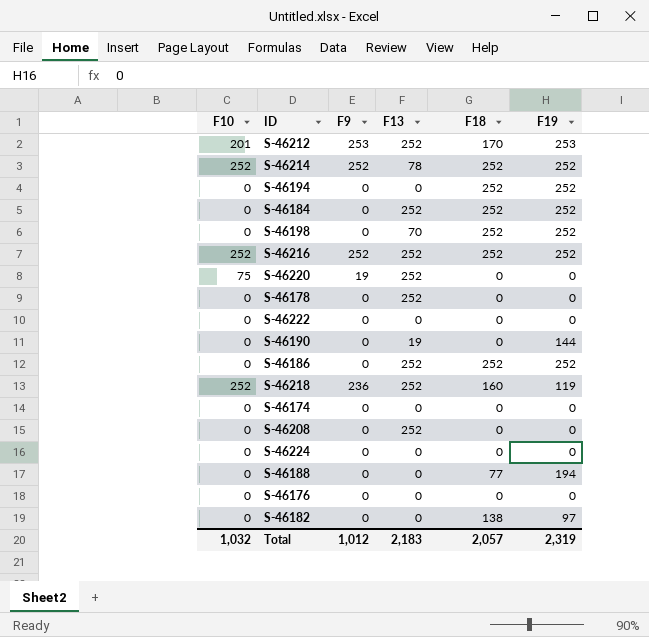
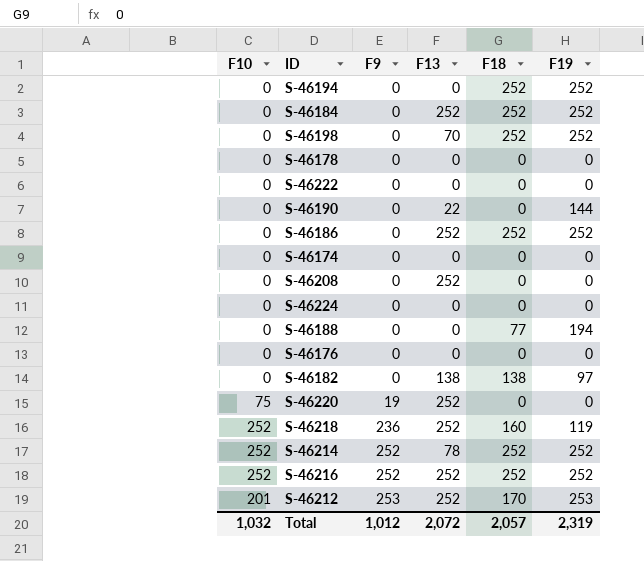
row order: none -> F9 ascending
S-46178 | F13: 252 -> 0
S-46190 | F13: 19 -> 22
S-46182 | F13: 0 -> 138
Total | F13: 2,183 -> 2,072

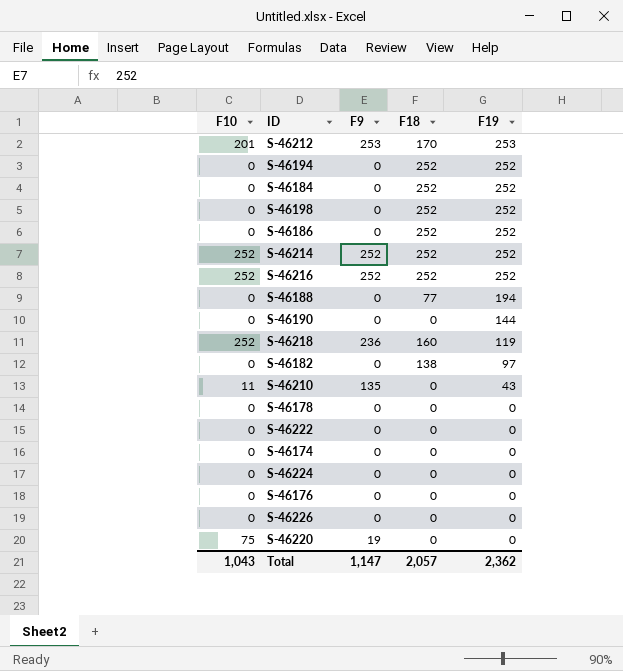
row order: F9 ascending -> F19 descending
column F13 | position: 4 -> none
row S-46208: 0 | 0 | 252 | 0 | 0 -> none
row S-46210: none -> 11 | 135 | 0 | 43
row S-46226: none -> 0 | 0 | 0 | 0
Total | F10: 1,032 -> 1,043
Total | F9: 1,012 -> 1,147
Total | F19: 2,319 -> 2,362

